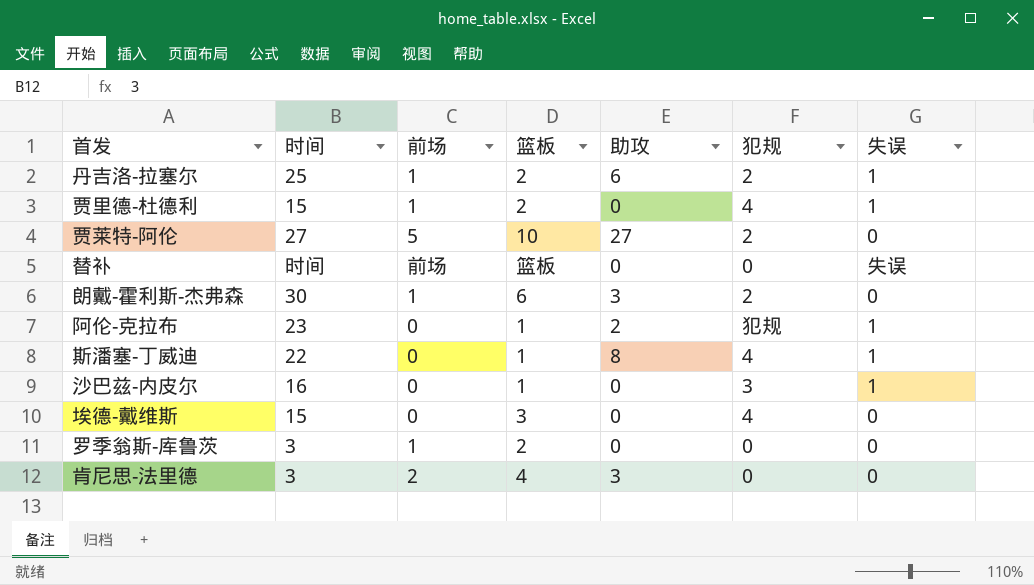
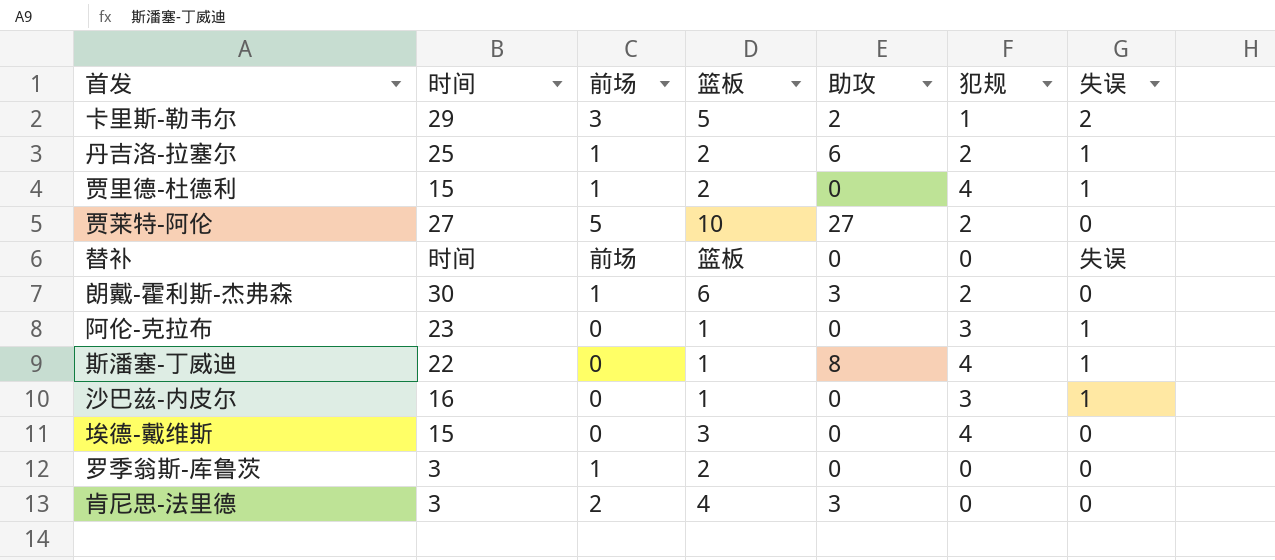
row 卡里斯-勒韦尔: none -> 29 | 3 | 5 | 2 | 1 | 2
阿伦-克拉布 | 助攻: 2 -> 0
阿伦-克拉布 | 犯规: 犯规 -> 3

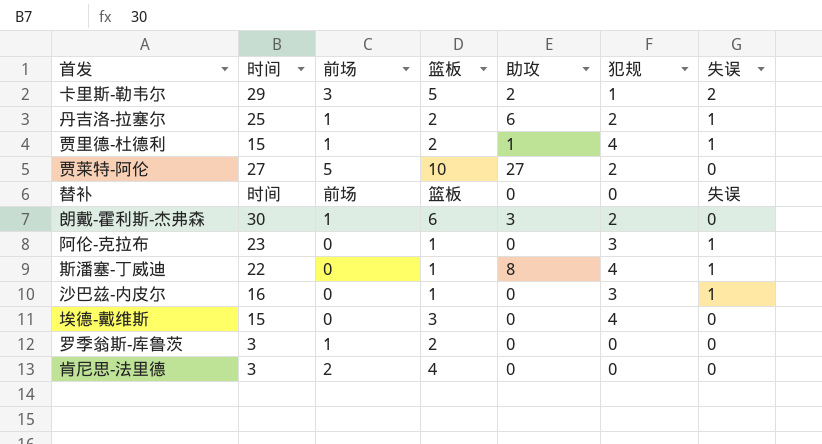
贾里德-杜德利 | 助攻: 0 -> 1
肯尼思-法里德 | 助攻: 3 -> 0

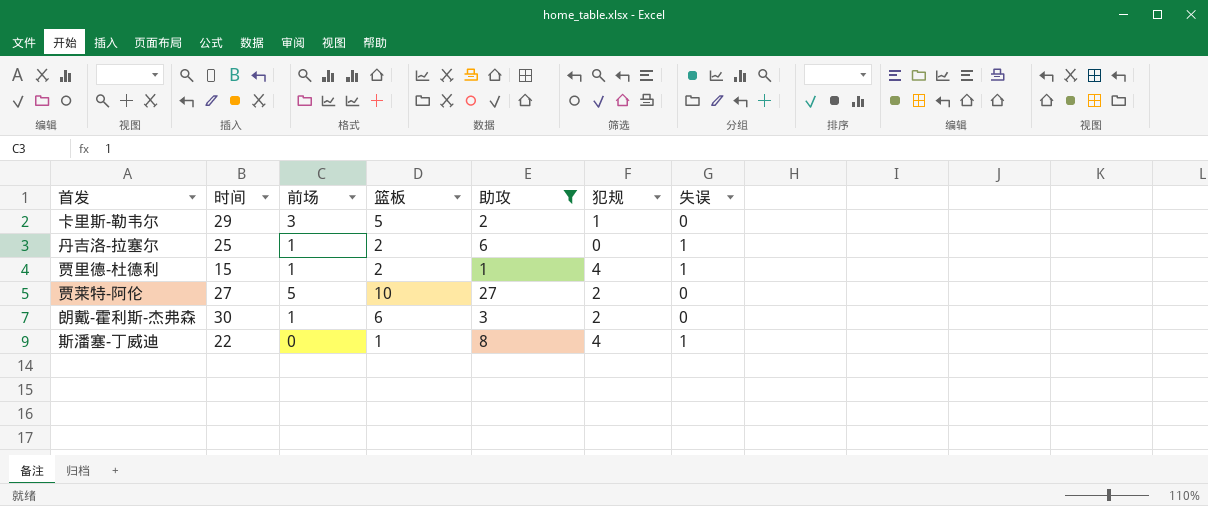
filter: none -> 助攻 != 0
卡里斯-勒韦尔 | 失误: 2 -> 0
丹吉洛-拉塞尔 | 犯规: 2 -> 0

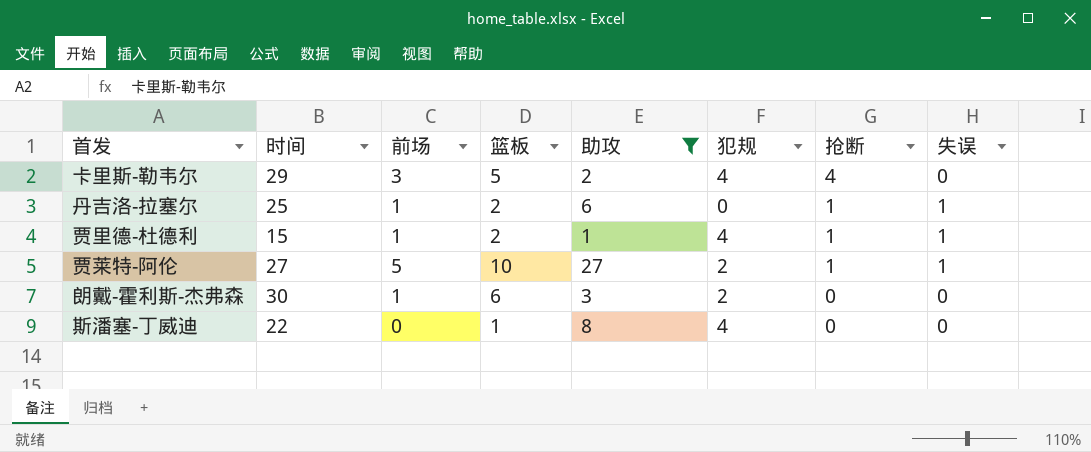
column 抢断 | position: none -> 7
卡里斯-勒韦尔 | 犯规: 1 -> 4
贾莱特-阿伦 | 失误: 0 -> 1
斯潘塞-丁威迪 | 失误: 1 -> 0

